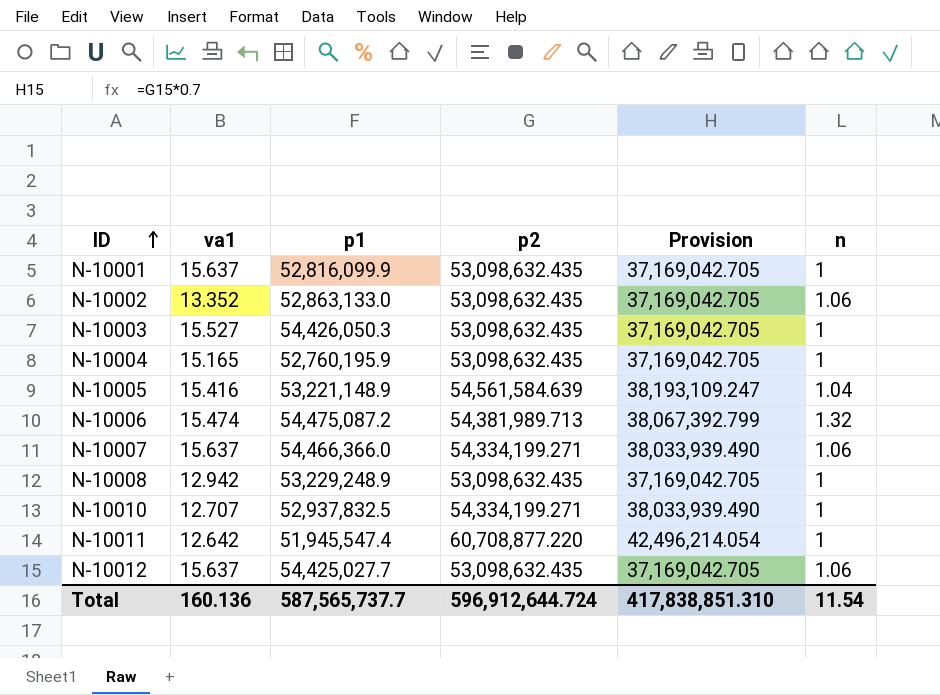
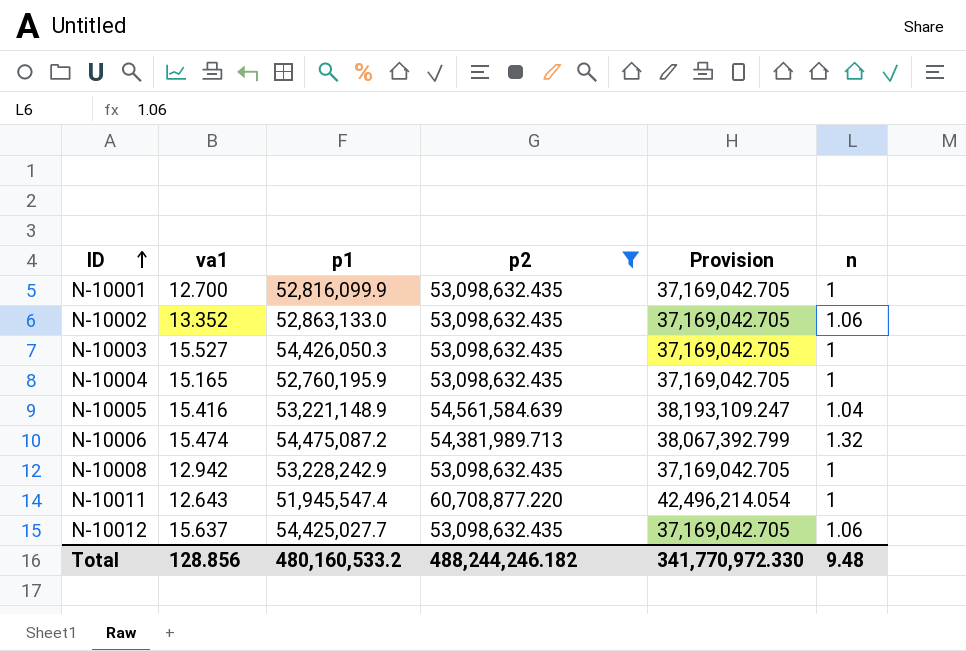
filter: none -> p2 != 54,334,199.271
N-10001 | va1: 15.637 -> 12.700
N-10008 | p1: 53,229,248.9 -> 53,228,242.9
N-10011 | va1: 12.642 -> 12.643
Total | va1: 160.136 -> 128.856
Total | p1: 587,565,737.7 -> 480,160,533.2
Total | p2: 596,912,644.724 -> 488,244,246.182
Total | Provision: 417,838,851.310 -> 341,770,972.330
Total | n: 11.54 -> 9.48

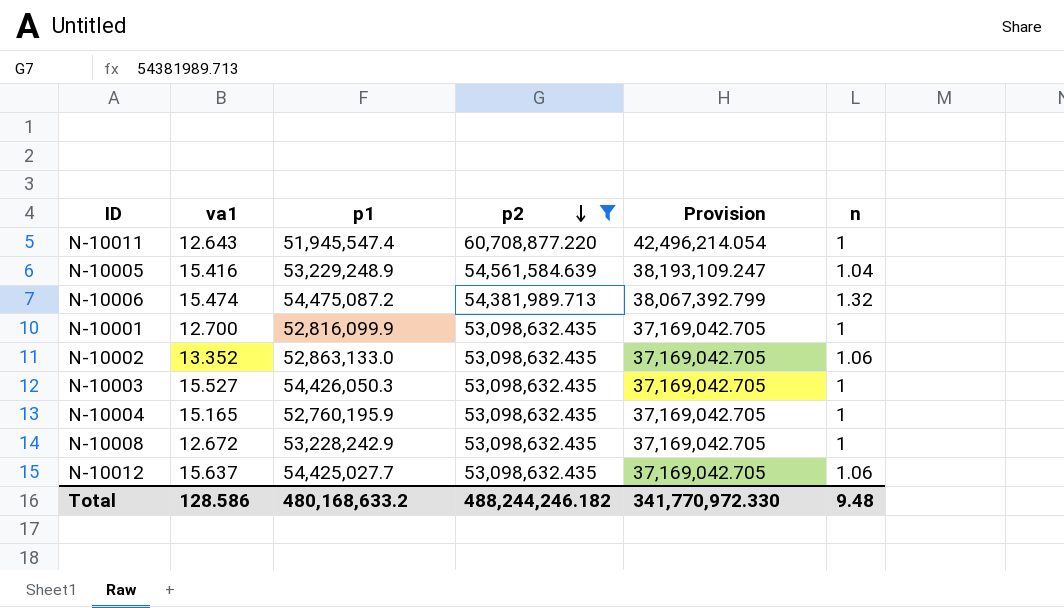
row order: ID ascending -> p2 descending
N-10005 | p1: 53,221,148.9 -> 53,229,248.9
N-10008 | va1: 12.942 -> 12.672
Total | va1: 128.856 -> 128.586
Total | p1: 480,160,533.2 -> 480,168,633.2

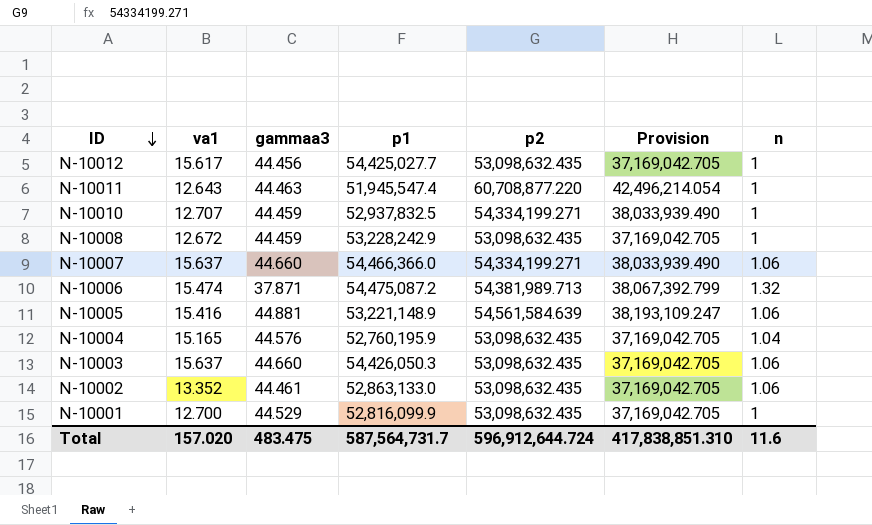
filter: p2 != 54,334,199.271 -> none
row order: p2 descending -> ID descending
column gammaa3 | position: none -> 3
N-10012 | va1: 15.637 -> 15.617
N-10012 | n: 1.06 -> 1
N-10005 | p1: 53,229,248.9 -> 53,221,148.9
N-10005 | n: 1.04 -> 1.06
N-10004 | n: 1 -> 1.04
N-10003 | va1: 15.527 -> 15.637
N-10003 | n: 1 -> 1.06
Total | va1: 128.586 -> 157.020
Total | p1: 480,168,633.2 -> 587,564,731.7
Total | p2: 488,244,246.182 -> 596,912,644.724
Total | Provision: 341,770,972.330 -> 417,838,851.310
Total | n: 9.48 -> 11.6

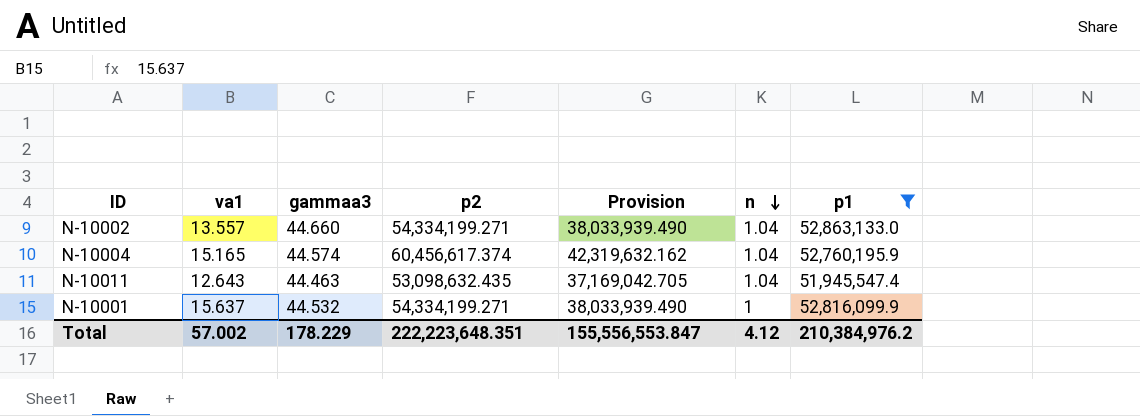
filter: none -> p1 <= 52,863,133.0
row order: ID descending -> n descending
column p1 | position: 4 -> 7
N-10002 | va1: 13.352 -> 13.557
N-10002 | gammaa3: 44.461 -> 44.660
N-10002 | p2: 53,098,632.435 -> 54,334,199.271
N-10002 | Provision: 37,169,042.705 -> 38,033,939.490
N-10002 | n: 1.06 -> 1.04
N-10004 | gammaa3: 44.576 -> 44.574
N-10004 | p2: 53,098,632.435 -> 60,456,617.374
N-10004 | Provision: 37,169,042.705 -> 42,319,632.162
N-10011 | p2: 60,708,877.220 -> 53,098,632.435
N-10011 | Provision: 42,496,214.054 -> 37,169,042.705
N-10011 | n: 1 -> 1.04
N-10001 | va1: 12.700 -> 15.637
N-10001 | gammaa3: 44.529 -> 44.532
N-10001 | p2: 53,098,632.435 -> 54,334,199.271
N-10001 | Provision: 37,169,042.705 -> 38,033,939.490
Total | va1: 157.020 -> 57.002
Total | gammaa3: 483.475 -> 178.229
Total | p2: 596,912,644.724 -> 222,223,648.351
Total | Provision: 417,838,851.310 -> 155,556,553.847
Total | n: 11.6 -> 4.12
Total | p1: 587,564,731.7 -> 210,384,976.2

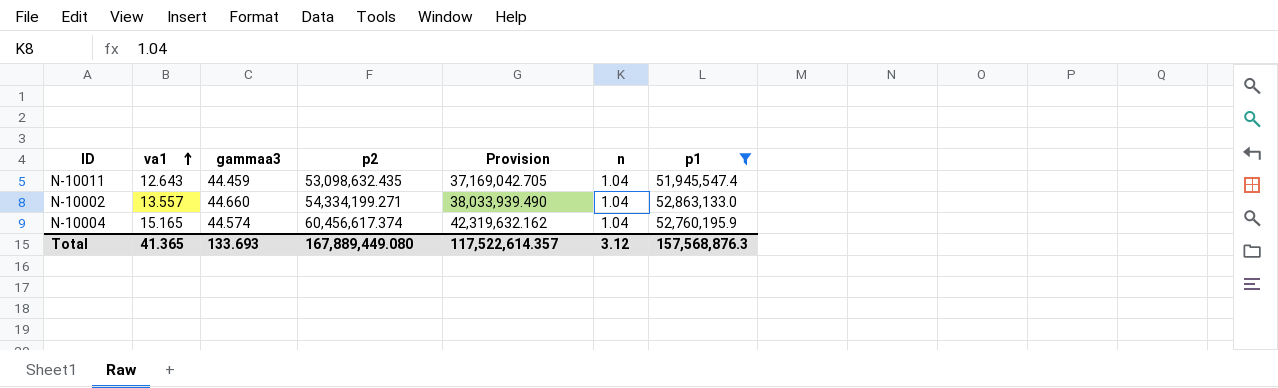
row order: n descending -> va1 ascending
row N-10001: 15.637 | 44.532 | 54,334,199.271 | 38,033,939.490 | 1 | 52,816,099.9 -> none
N-10011 | gammaa3: 44.463 -> 44.459
Total | va1: 57.002 -> 41.365
Total | gammaa3: 178.229 -> 133.693
Total | p2: 222,223,648.351 -> 167,889,449.080
Total | Provision: 155,556,553.847 -> 117,522,614.357
Total | n: 4.12 -> 3.12
Total | p1: 210,384,976.2 -> 157,568,876.3

